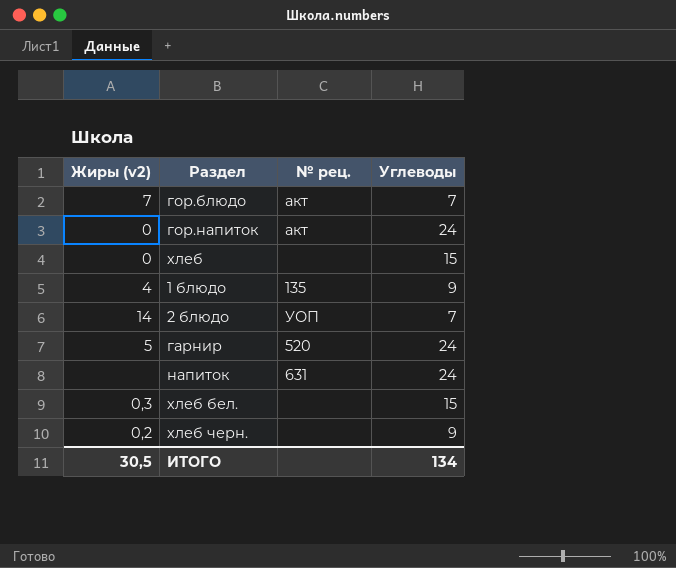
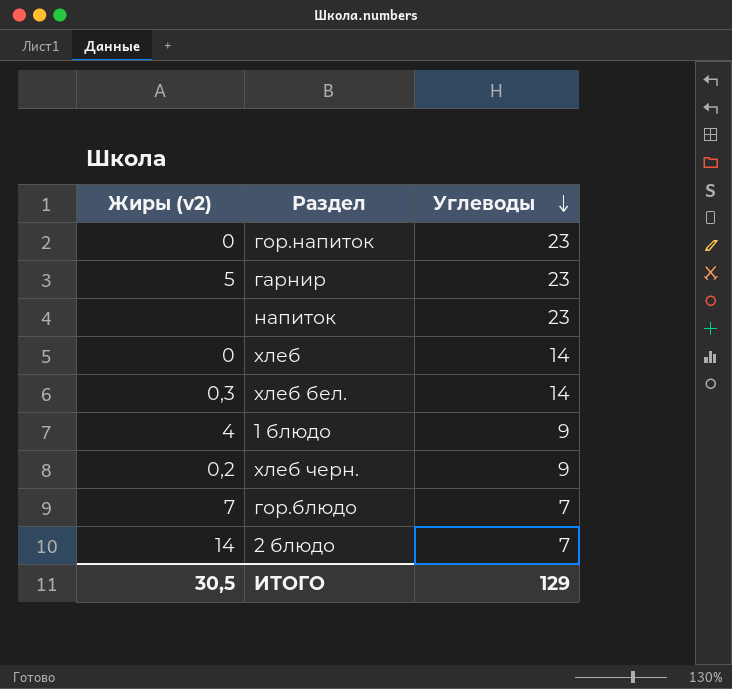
row order: none -> Углеводы descending
column № рец. | position: 3 -> none
гор.напиток | Углеводы: 24 -> 23
гарнир | Углеводы: 24 -> 23
напиток | Углеводы: 24 -> 23
хлеб | Углеводы: 15 -> 14
хлеб бел. | Углеводы: 15 -> 14
ИТОГО | Углеводы: 134 -> 129

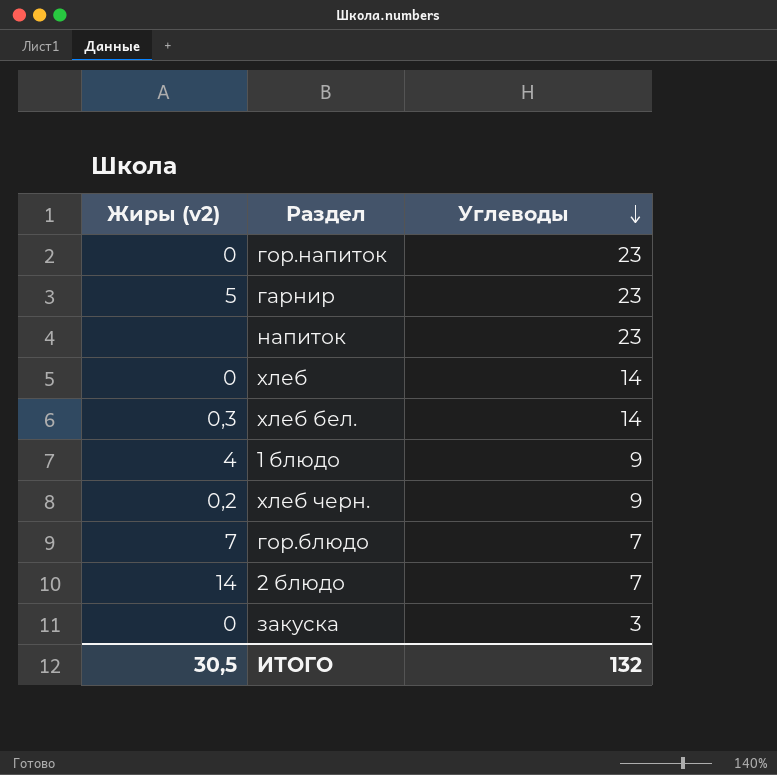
row закуска: none -> 0 | 3
ИТОГО | Углеводы: 129 -> 132

